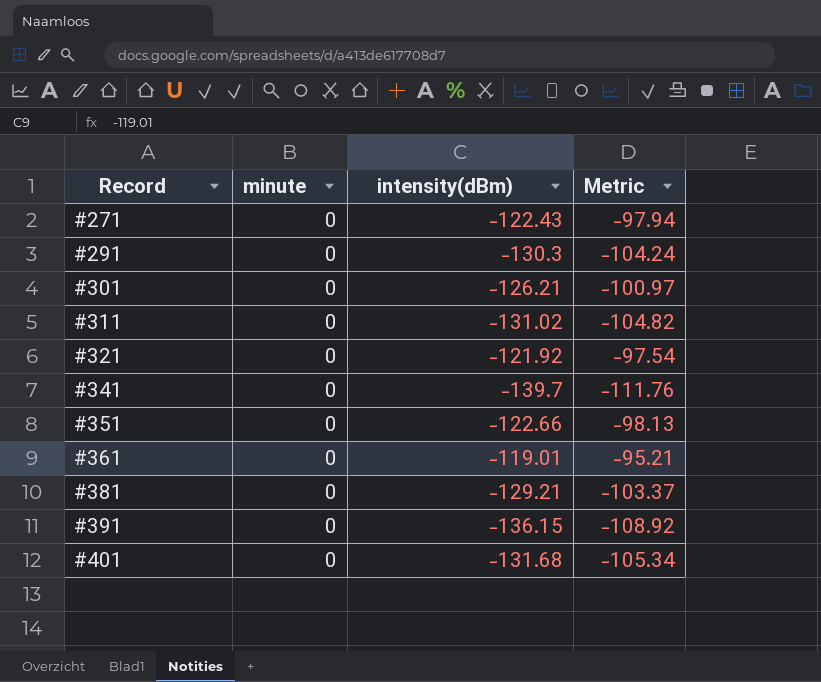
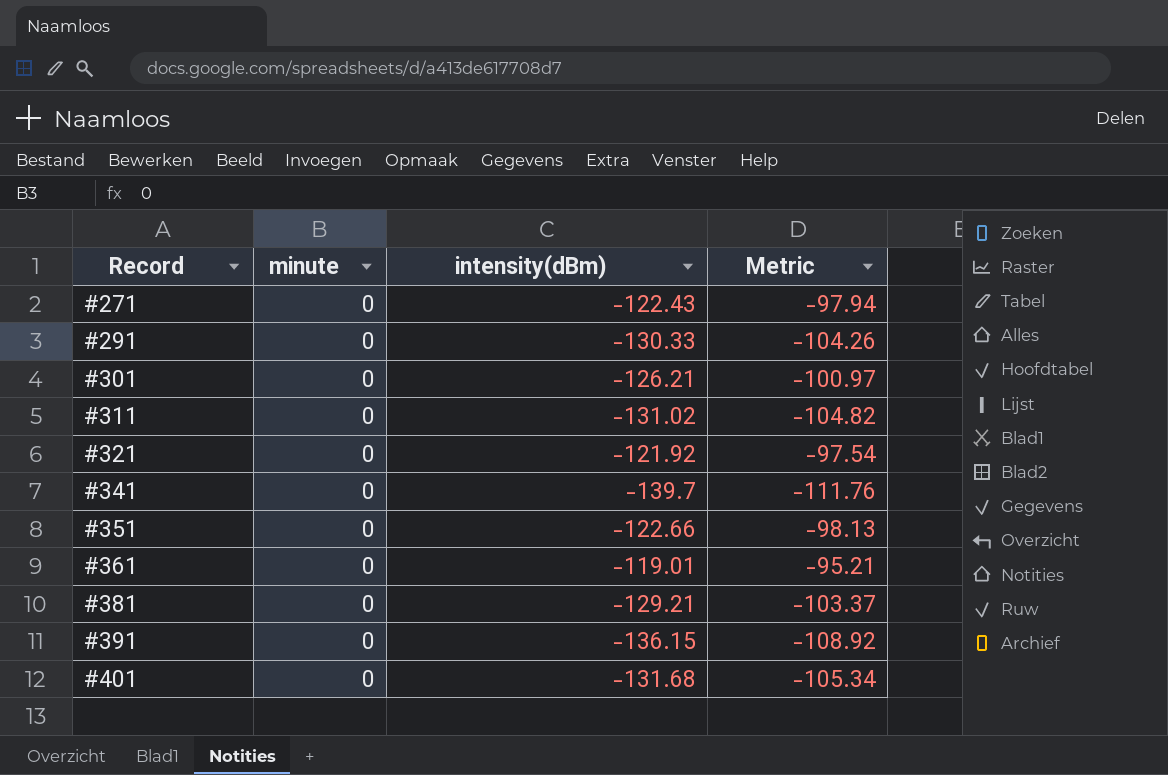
#291 | intensity(dBm): -130.3 -> -130.33
#291 | Metric: -104.24 -> -104.26

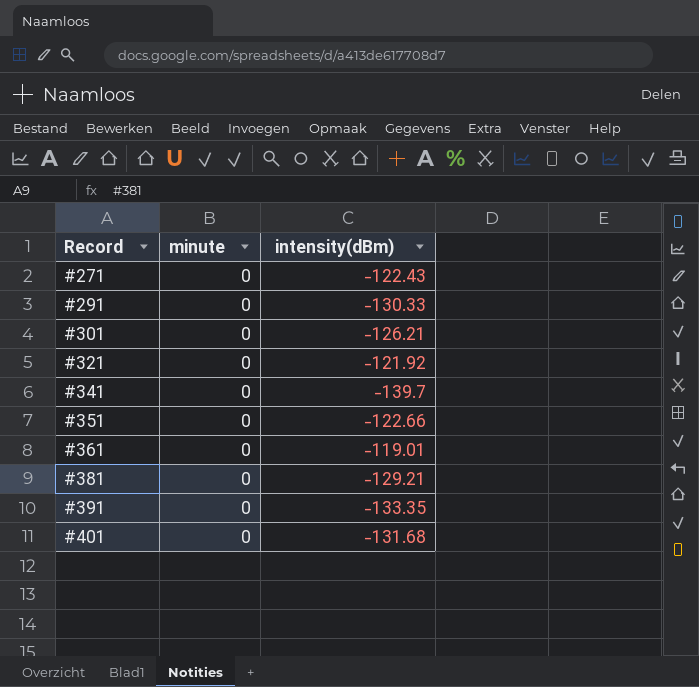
column Metric | formula: [intensity(dBm)] * 0.8 -> none
row #311: 0 | -131.02 | -104.82 -> none
#391 | intensity(dBm): -136.15 -> -133.35

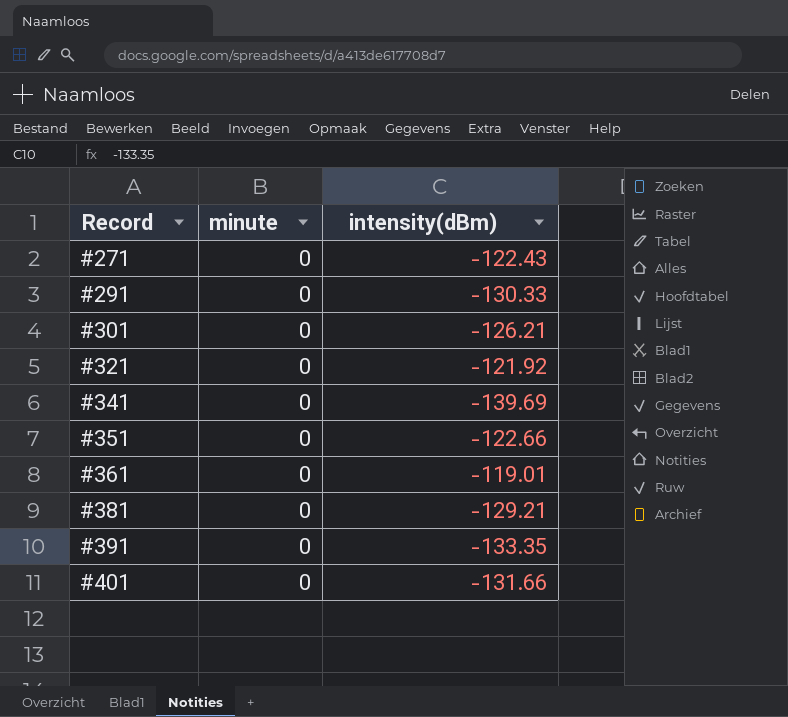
#341 | intensity(dBm): -139.7 -> -139.69
#401 | intensity(dBm): -131.68 -> -131.66

